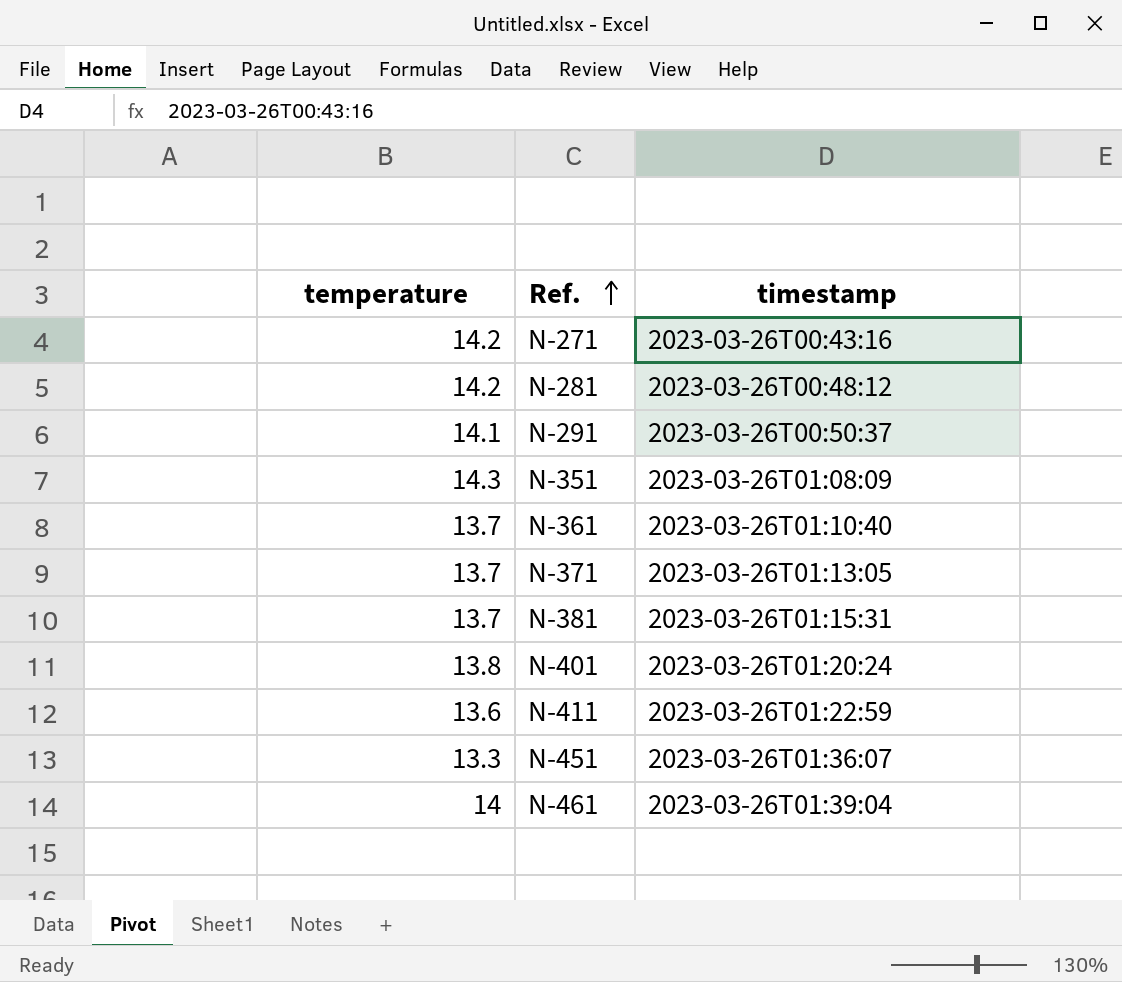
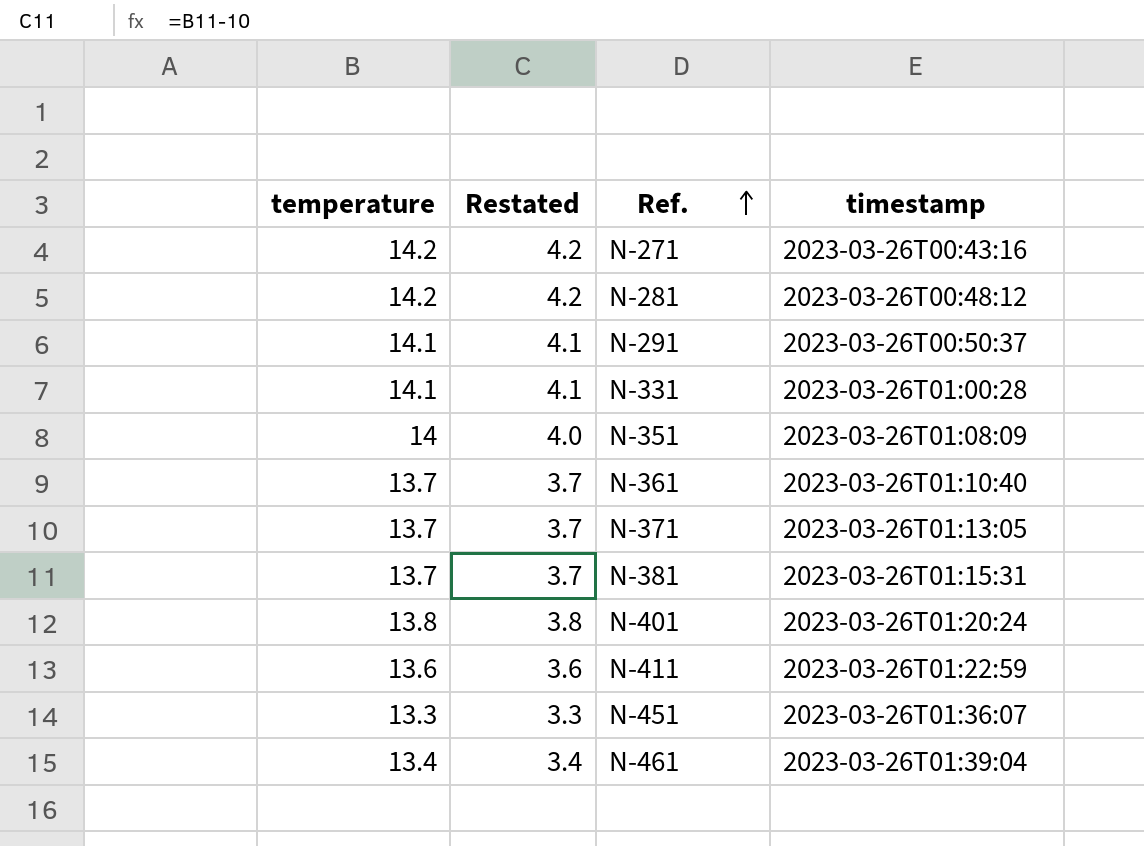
column Restated | formula: none -> [temperature] - 10
row N-331: none -> 14.1 | 4.1 | 2023-03-26T01:00:28
N-351 | temperature: 14.3 -> 14
N-461 | temperature: 14 -> 13.4

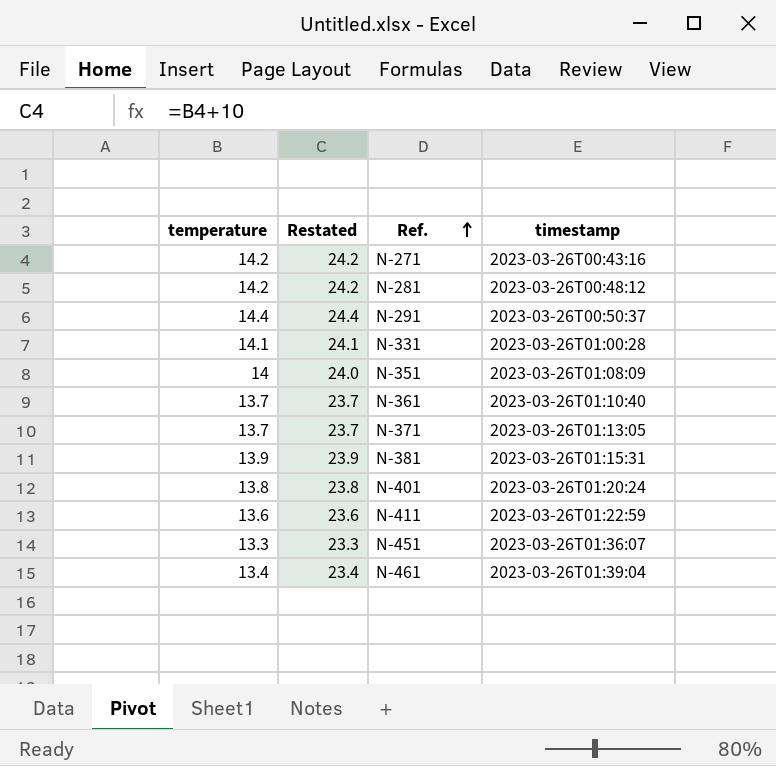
column Restated | formula: [temperature] - 10 -> [temperature] + 10
N-291 | temperature: 14.1 -> 14.4
N-381 | temperature: 13.7 -> 13.9

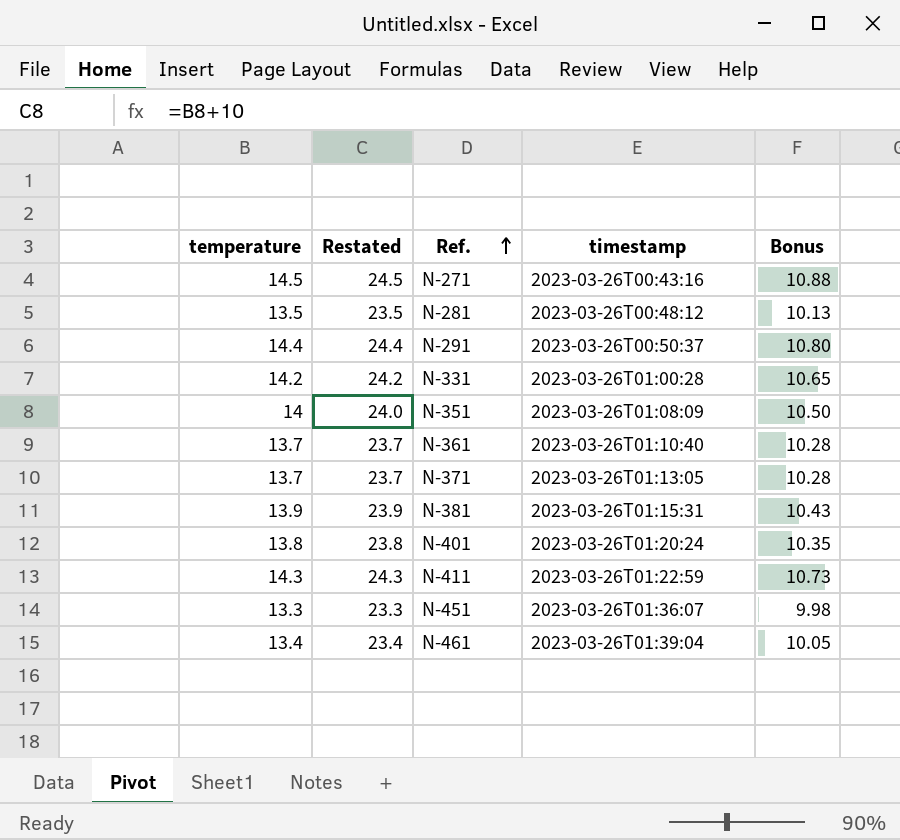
column Bonus | formula: none -> [temperature] * 0.75
N-271 | temperature: 14.2 -> 14.5
N-271 | Restated: 24.2 -> 24.5
N-281 | temperature: 14.2 -> 13.5
N-281 | Restated: 24.2 -> 23.5
N-331 | temperature: 14.1 -> 14.2
N-331 | Restated: 24.1 -> 24.2
N-411 | temperature: 13.6 -> 14.3
N-411 | Restated: 23.6 -> 24.3

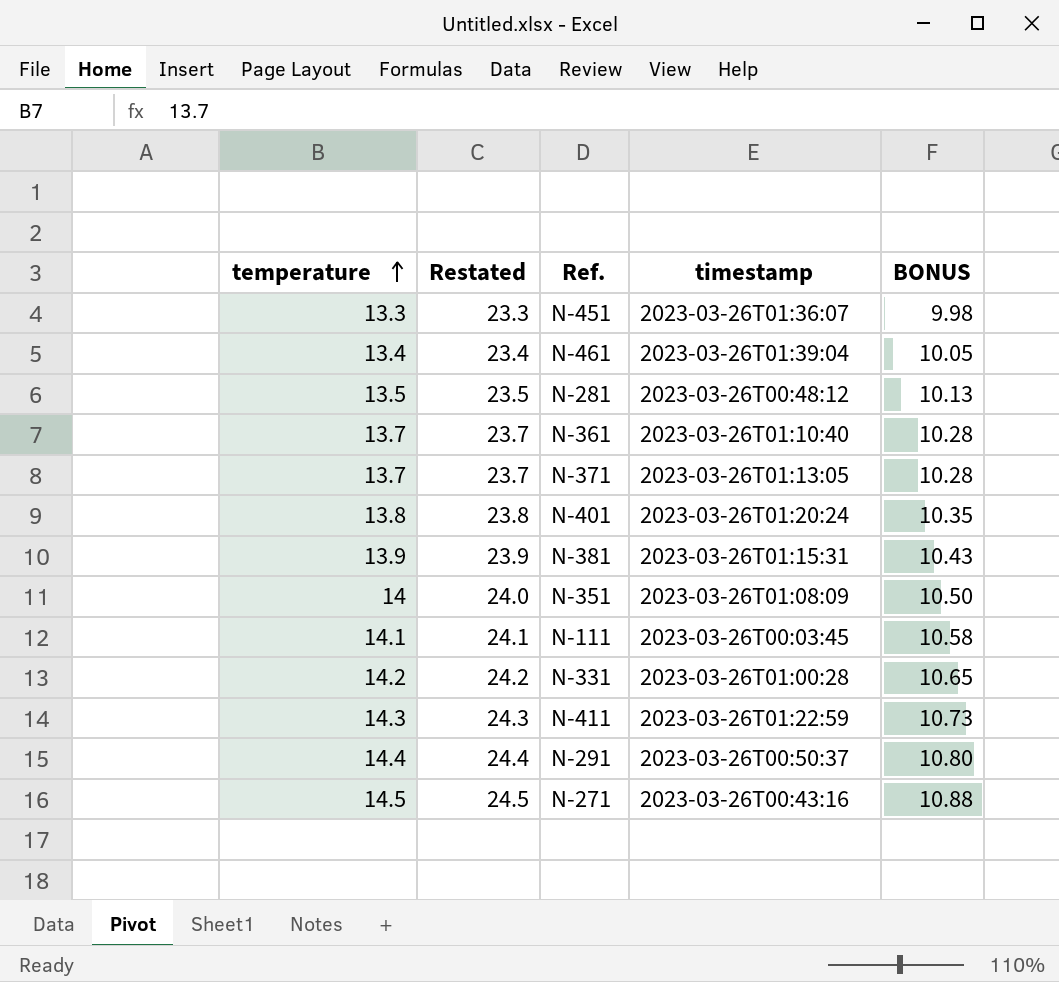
row order: Ref. ascending -> temperature ascending
column name: Bonus -> BONUS
row N-111: none -> 14.1 | 24.1 | 2023-03-26T00:03:45 | 10.58

